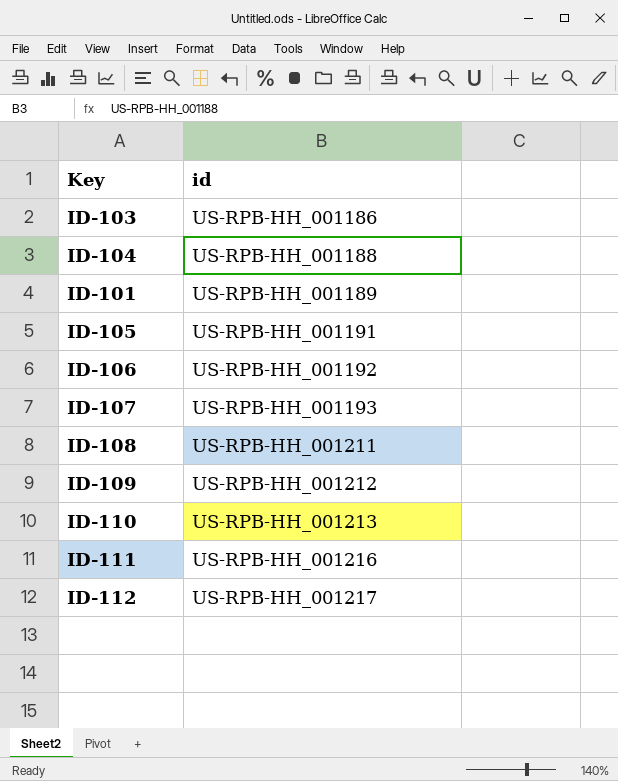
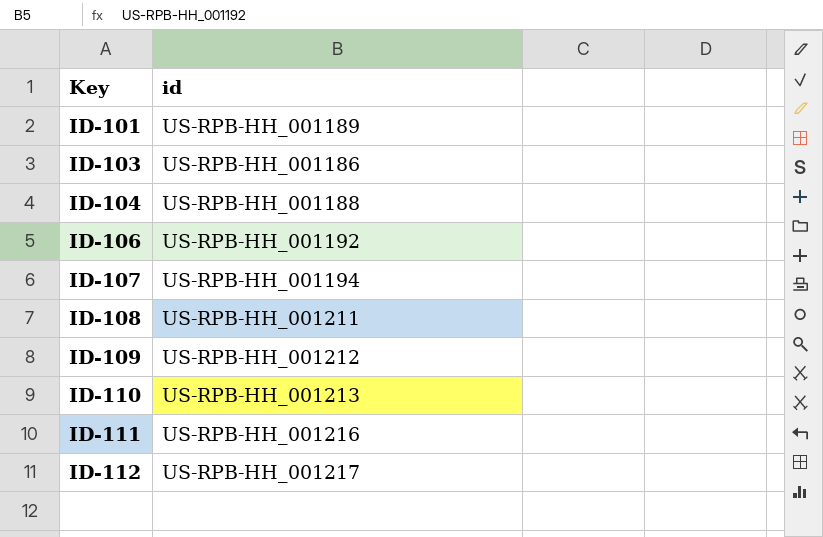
row order: id ascending -> Key ascending
row ID-105: US-RPB-HH_001191 -> none
ID-107 | id: US-RPB-HH_001193 -> US-RPB-HH_001194

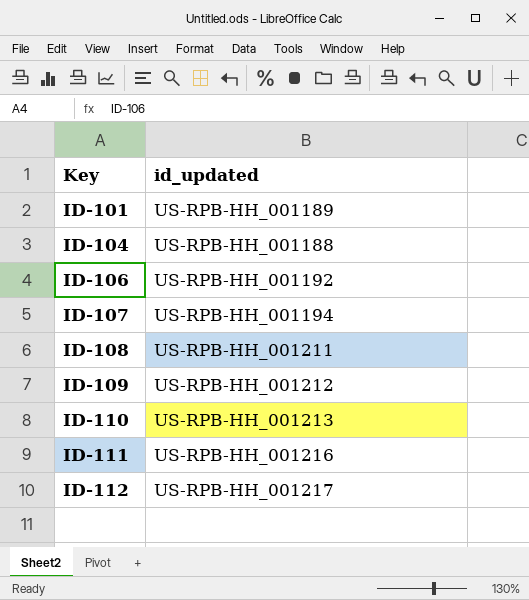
column name: id -> id_updated
row ID-103: US-RPB-HH_001186 -> none

